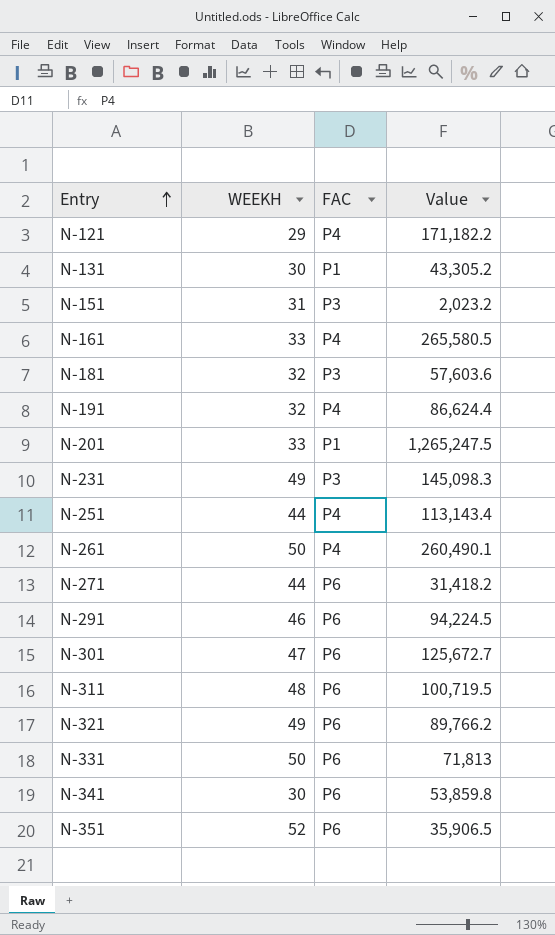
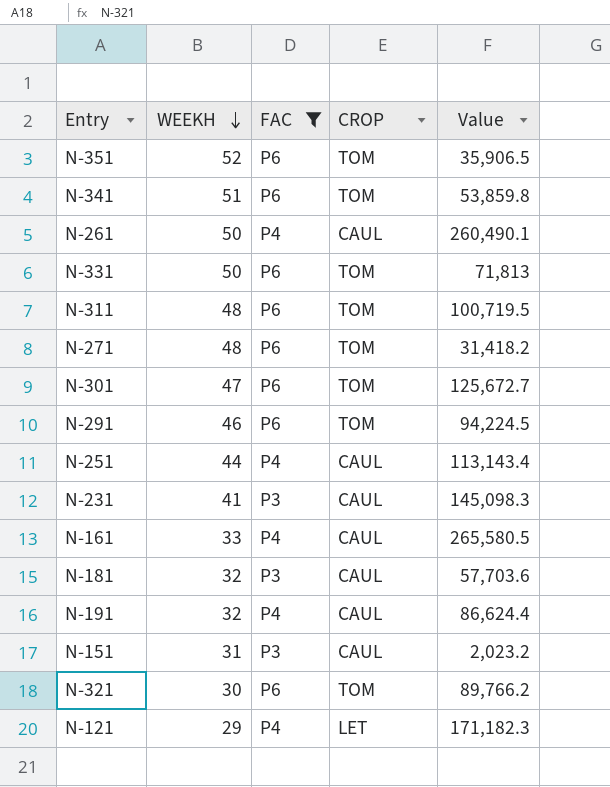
filter: none -> FAC != P1
row order: Entry ascending -> WEEKH descending
column CROP | position: none -> 4
N-341 | WEEKH: 30 -> 51
N-271 | WEEKH: 44 -> 48
N-231 | WEEKH: 49 -> 41
N-181 | Value: 57,603.6 -> 57,703.6
N-321 | WEEKH: 49 -> 30
N-121 | Value: 171,182.2 -> 171,182.3

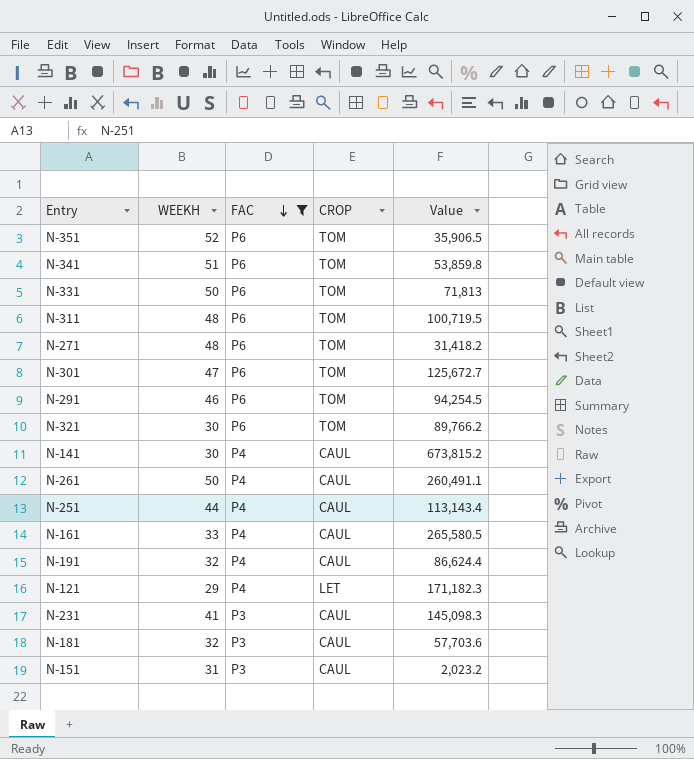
row order: WEEKH descending -> FAC descending
N-291 | Value: 94,224.5 -> 94,254.5
row N-141: none -> 30 | P4 | CAUL | 673,815.2
N-261 | Value: 260,490.1 -> 260,491.1

